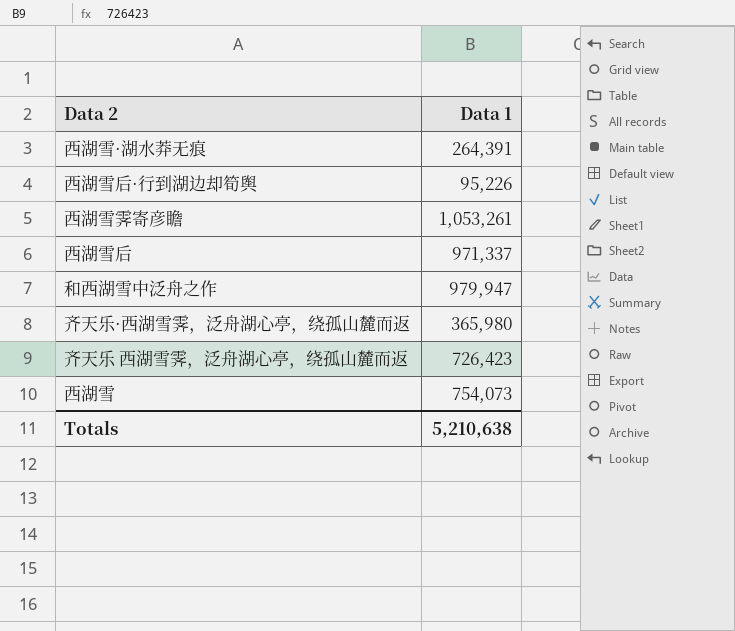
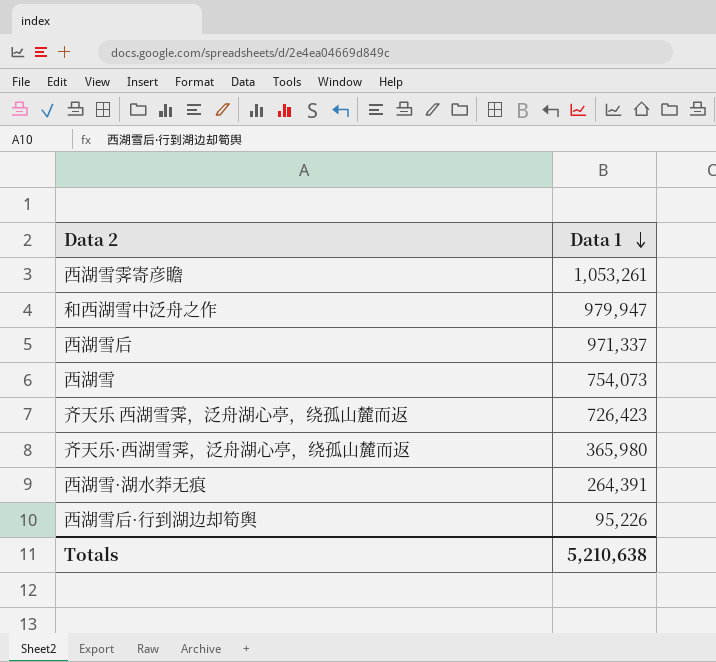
row order: none -> Data 1 descending

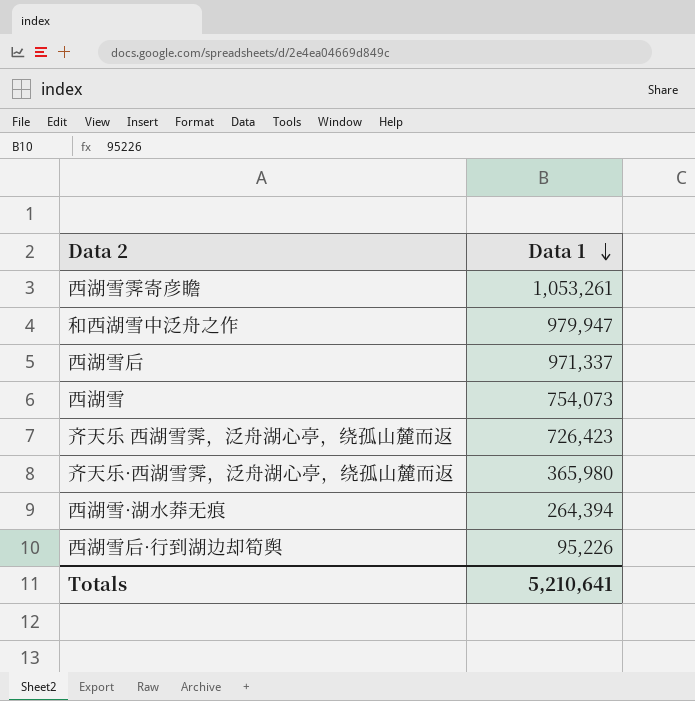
西湖雪·湖水莽无痕 | Data 1: 264,391 -> 264,394
Totals | Data 1: 5,210,638 -> 5,210,641

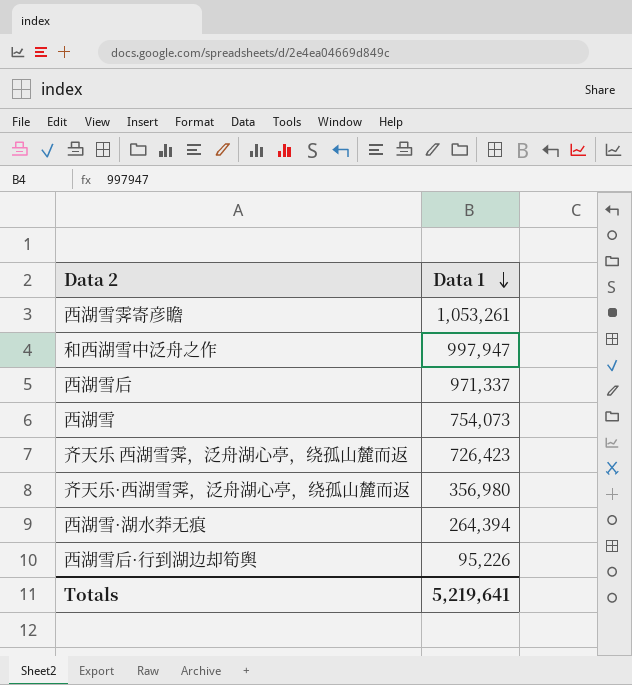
和西湖雪中泛舟之作 | Data 1: 979,947 -> 997,947
齐天乐·西湖雪霁，泛舟湖心亭，绕孤山麓而返 | Data 1: 365,980 -> 356,980
Totals | Data 1: 5,210,641 -> 5,219,641

